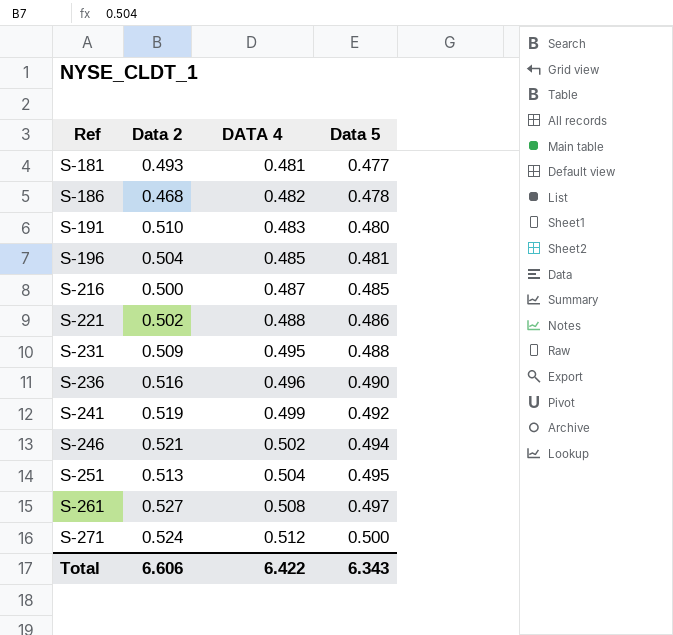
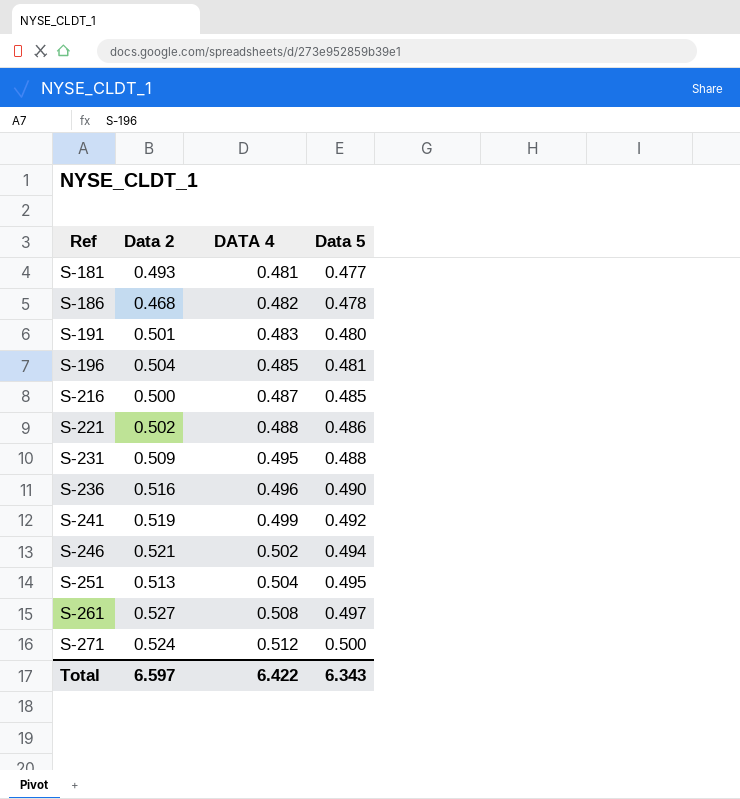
S-191 | Data 2: 0.510 -> 0.501
Total | Data 2: 6.606 -> 6.597

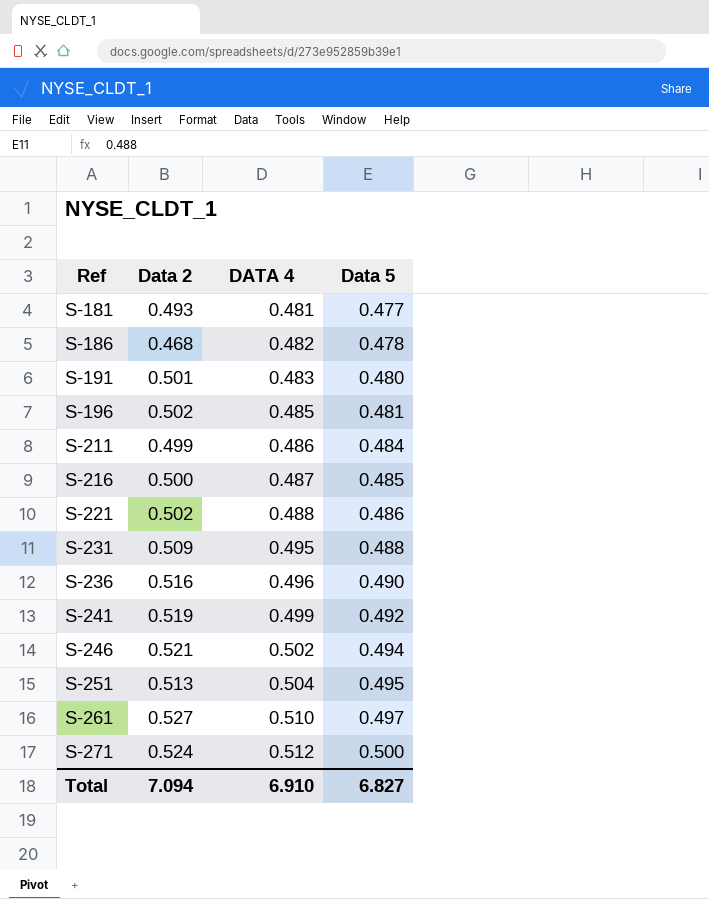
S-196 | Data 2: 0.504 -> 0.502
row S-211: none -> 0.499 | 0.486 | 0.484
S-261 | DATA 4: 0.508 -> 0.510
Total | Data 2: 6.597 -> 7.094
Total | DATA 4: 6.422 -> 6.910
Total | Data 5: 6.343 -> 6.827

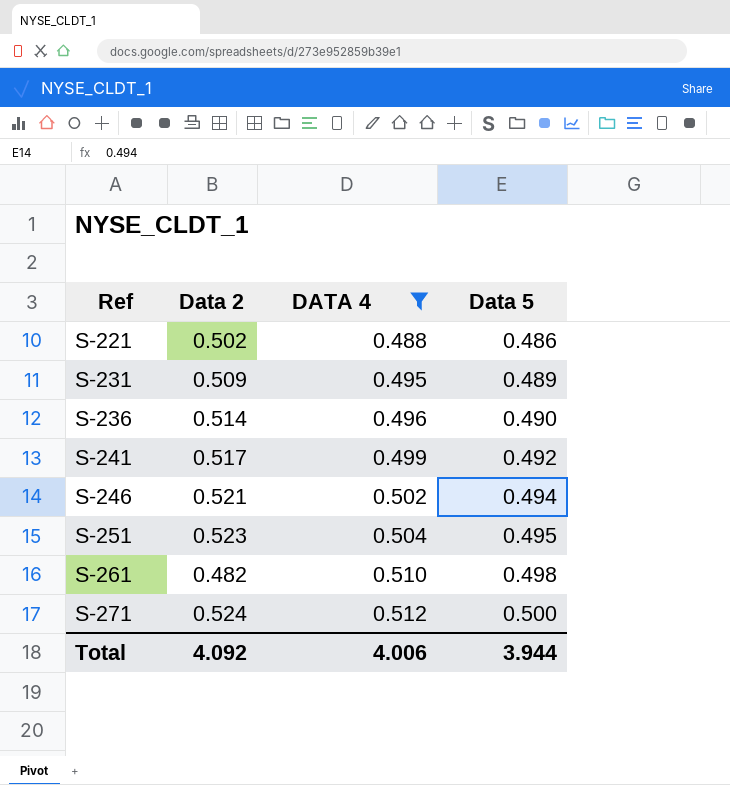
filter: none -> DATA 4 >= 0.488
S-231 | Data 5: 0.488 -> 0.489
S-236 | Data 2: 0.516 -> 0.514
S-241 | Data 2: 0.519 -> 0.517
S-251 | Data 2: 0.513 -> 0.523
S-261 | Data 2: 0.527 -> 0.482
S-261 | Data 5: 0.497 -> 0.498
Total | Data 2: 7.094 -> 4.092
Total | DATA 4: 6.910 -> 4.006
Total | Data 5: 6.827 -> 3.944

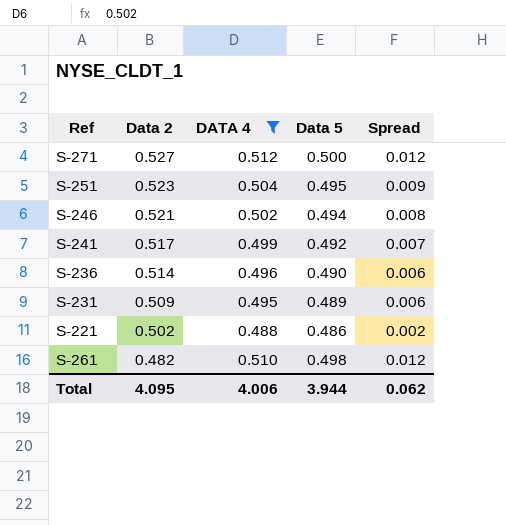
row order: Ref ascending -> Data 2 descending
column Spread | formula: none -> [DATA 4] - [Data 5]
S-271 | Data 2: 0.524 -> 0.527
Total | Data 2: 4.092 -> 4.095

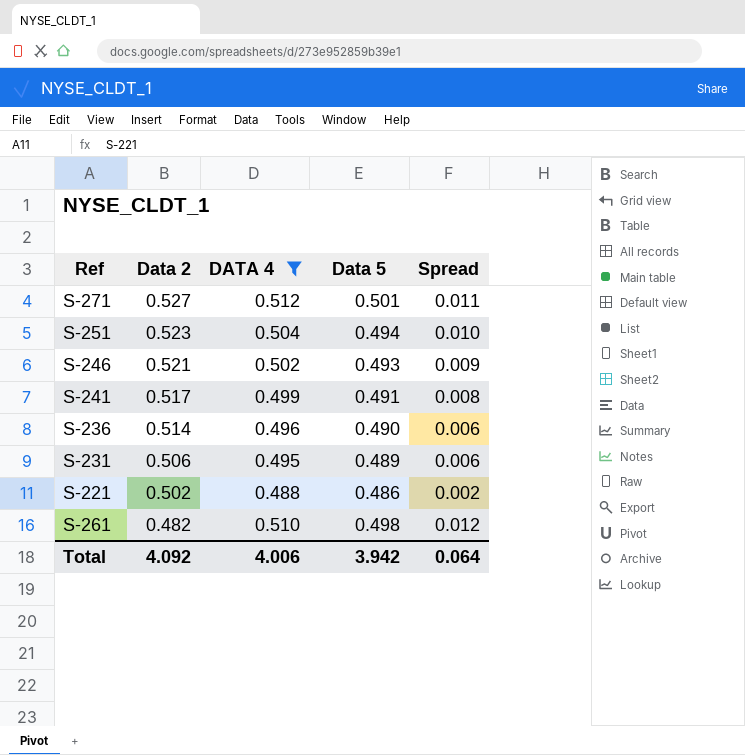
S-271 | Data 5: 0.500 -> 0.501
S-271 | Spread: 0.012 -> 0.011
S-251 | Data 5: 0.495 -> 0.494
S-251 | Spread: 0.009 -> 0.010
S-246 | Data 5: 0.494 -> 0.493
S-246 | Spread: 0.008 -> 0.009
S-241 | Data 5: 0.492 -> 0.491
S-241 | Spread: 0.007 -> 0.008
S-231 | Data 2: 0.509 -> 0.506
Total | Data 2: 4.095 -> 4.092
Total | Data 5: 3.944 -> 3.942
Total | Spread: 0.062 -> 0.064

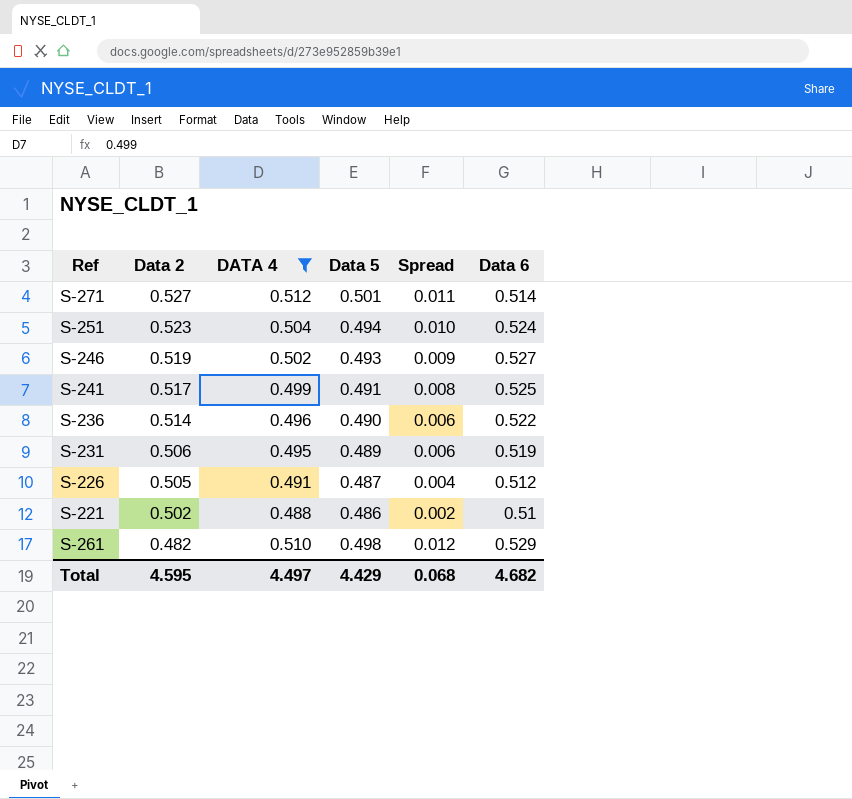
column Data 6 | position: none -> 6
S-246 | Data 2: 0.521 -> 0.519
row S-226: none -> 0.505 | 0.491 | 0.487 | 0.004 | 0.512
Total | Data 2: 4.092 -> 4.595
Total | DATA 4: 4.006 -> 4.497
Total | Data 5: 3.942 -> 4.429
Total | Spread: 0.064 -> 0.068

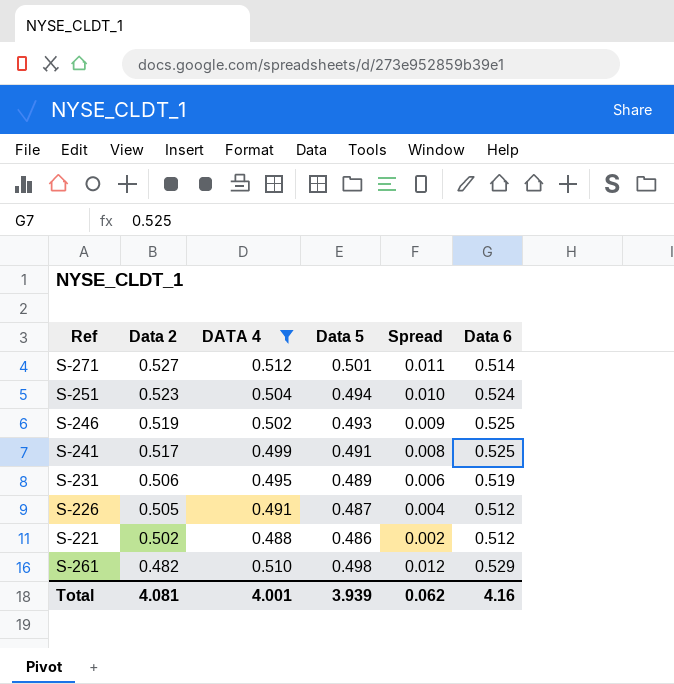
row S-236: 0.514 | 0.496 | 0.490 | 0.006 | 0.522 -> none
S-246 | Data 6: 0.527 -> 0.525
S-221 | Data 6: 0.51 -> 0.512
Total | Data 2: 4.595 -> 4.081
Total | DATA 4: 4.497 -> 4.001
Total | Data 5: 4.429 -> 3.939
Total | Spread: 0.068 -> 0.062
Total | Data 6: 4.682 -> 4.16

